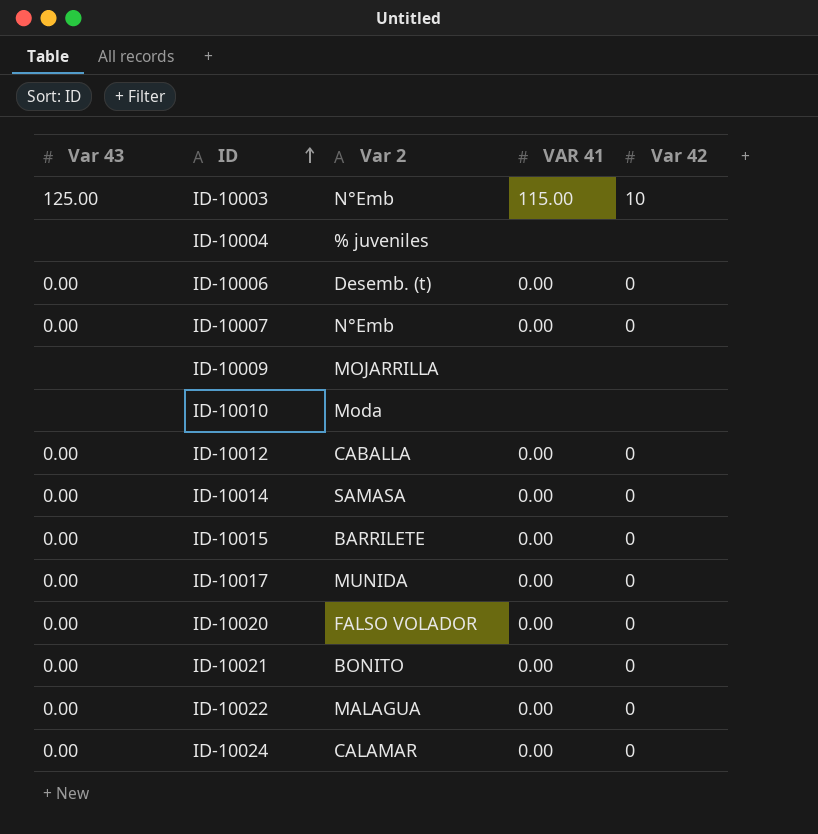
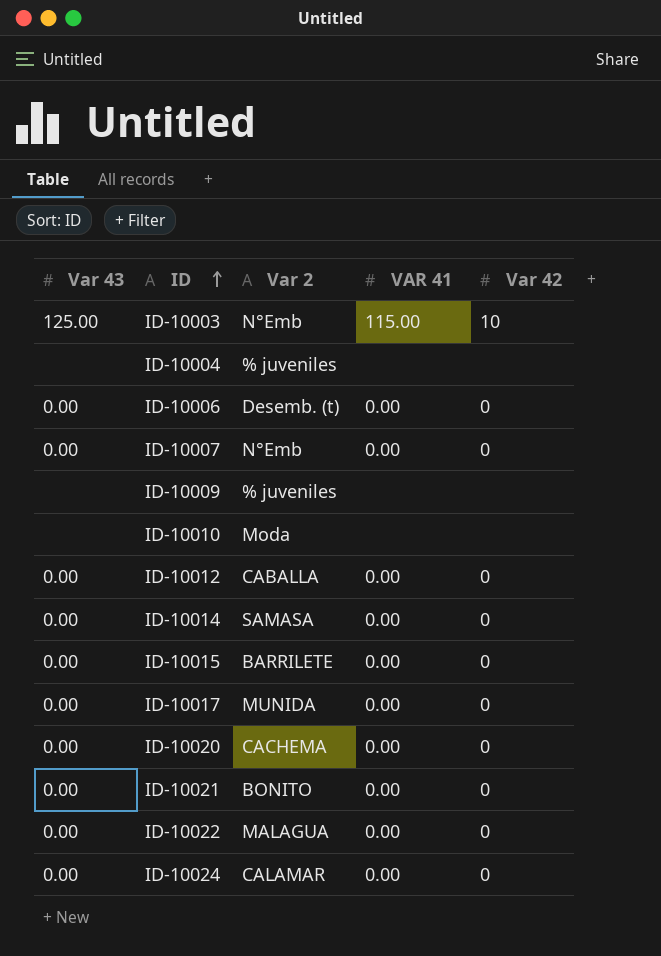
ID-10009 | Var 2: MOJARRILLA -> % juveniles
ID-10020 | Var 2: FALSO VOLADOR -> CACHEMA

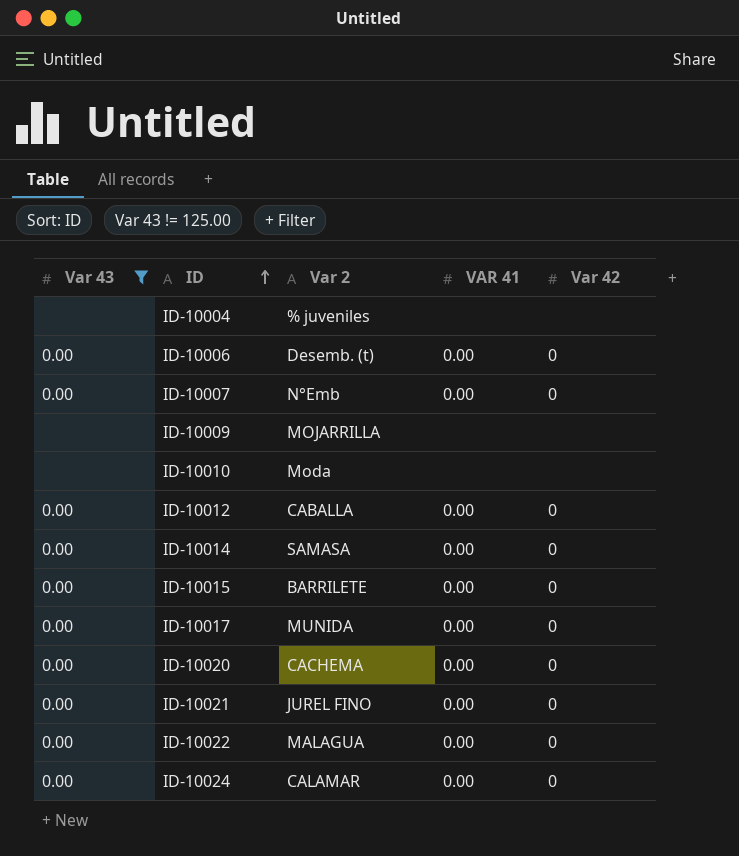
filter: none -> Var 43 != 125.00
ID-10009 | Var 2: % juveniles -> MOJARRILLA
ID-10021 | Var 2: BONITO -> JUREL FINO

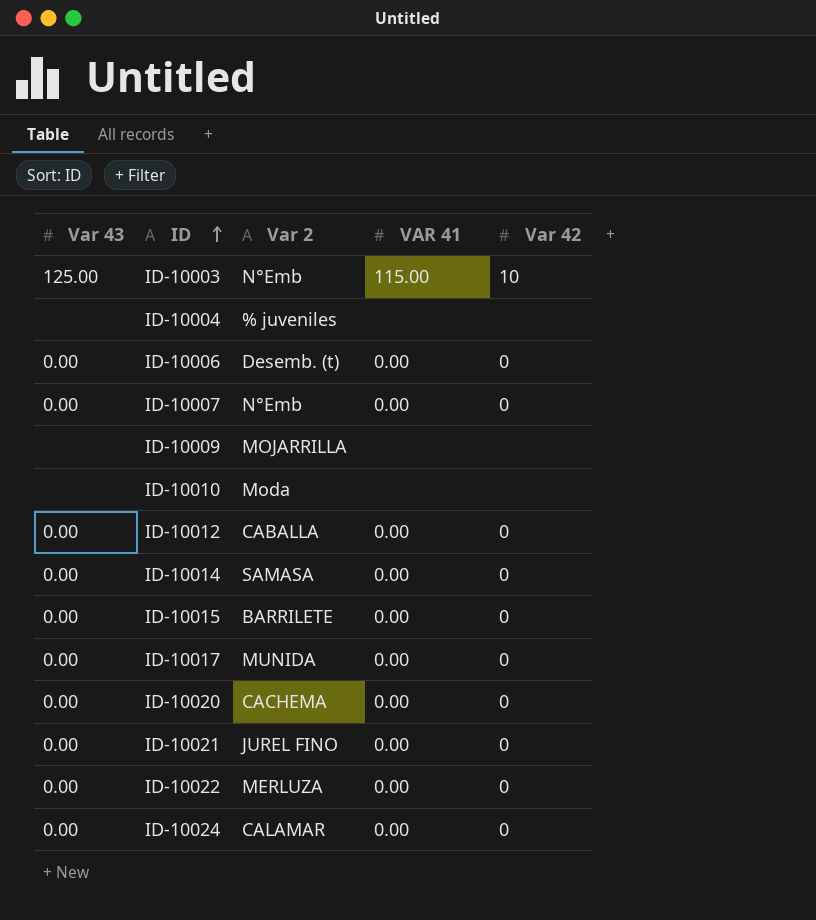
filter: Var 43 != 125.00 -> none
ID-10022 | Var 2: MALAGUA -> MERLUZA

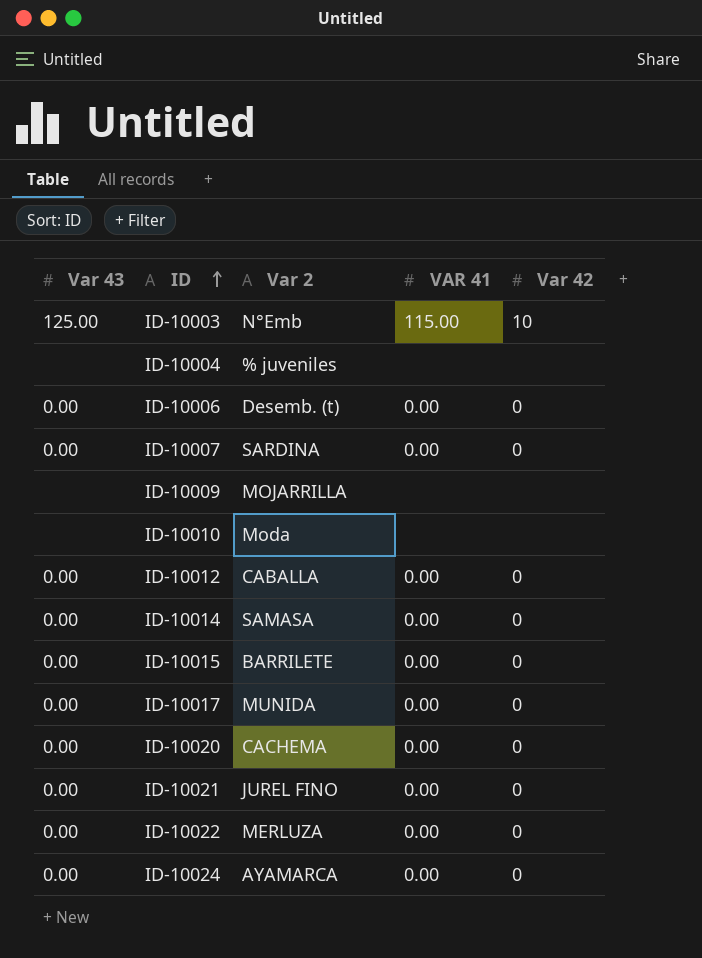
ID-10007 | Var 2: N°Emb -> SARDINA
ID-10024 | Var 2: CALAMAR -> AYAMARCA

